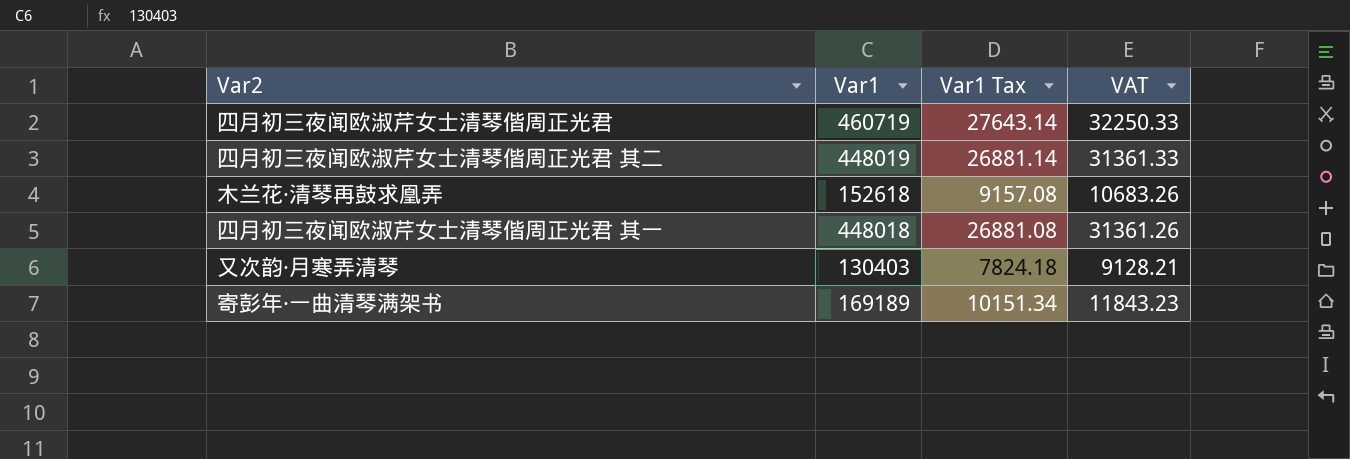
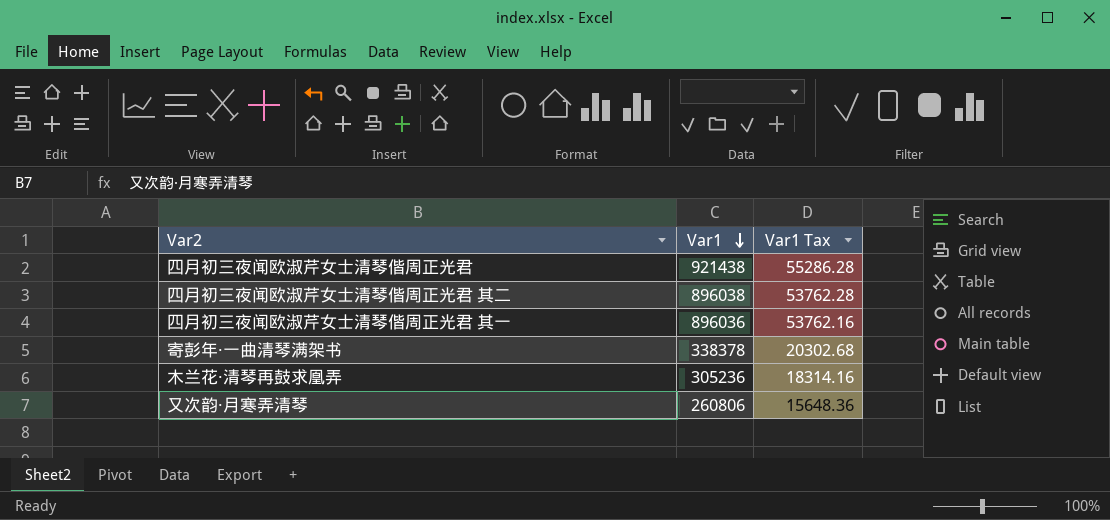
row order: none -> Var1 descending
column VAT | formula: [Var1] * 0.07 -> none
四月初三夜闻欧淑芹女士清琴偕周正光君 | Var1: 460719 -> 921438
四月初三夜闻欧淑芹女士清琴偕周正光君 | Var1 Tax: 27643.14 -> 55286.28
四月初三夜闻欧淑芹女士清琴偕周正光君 其二 | Var1: 448019 -> 896038
四月初三夜闻欧淑芹女士清琴偕周正光君 其二 | Var1 Tax: 26881.14 -> 53762.28
四月初三夜闻欧淑芹女士清琴偕周正光君 其一 | Var1: 448018 -> 896036
四月初三夜闻欧淑芹女士清琴偕周正光君 其一 | Var1 Tax: 26881.08 -> 53762.16
寄彭年·一曲清琴满架书 | Var1: 169189 -> 338378
寄彭年·一曲清琴满架书 | Var1 Tax: 10151.34 -> 20302.68
木兰花·清琴再鼓求凰弄 | Var1: 152618 -> 305236
木兰花·清琴再鼓求凰弄 | Var1 Tax: 9157.08 -> 18314.16
又次韵·月寒弄清琴 | Var1: 130403 -> 260806
又次韵·月寒弄清琴 | Var1 Tax: 7824.18 -> 15648.36

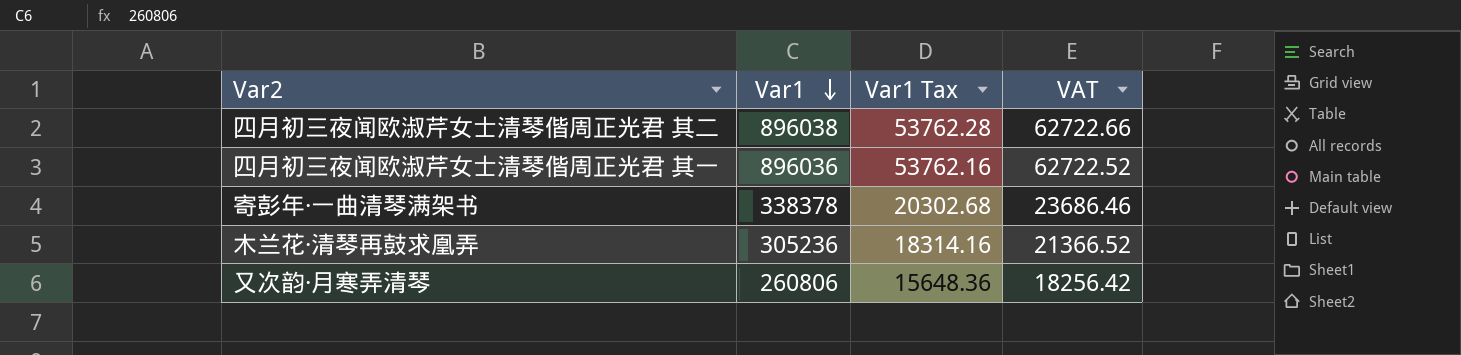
column VAT | formula: none -> [Var1] * 0.07
row 四月初三夜闻欧淑芹女士清琴偕周正光君: 921438 | 55286.28 -> none

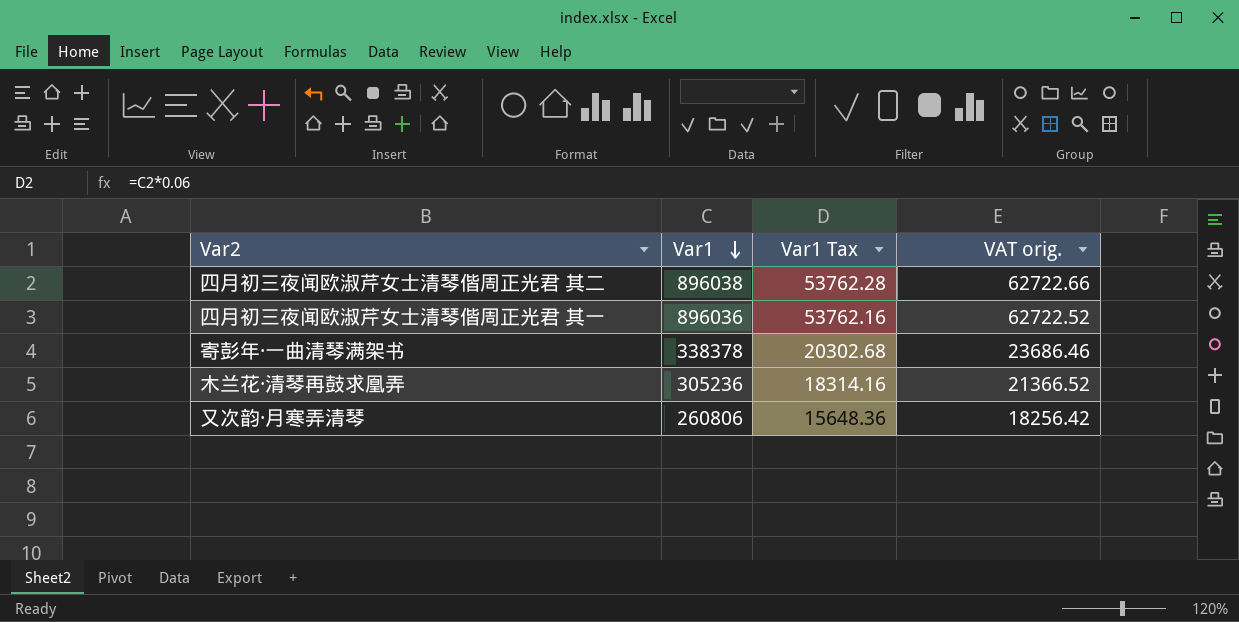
column name: VAT -> VAT orig.

